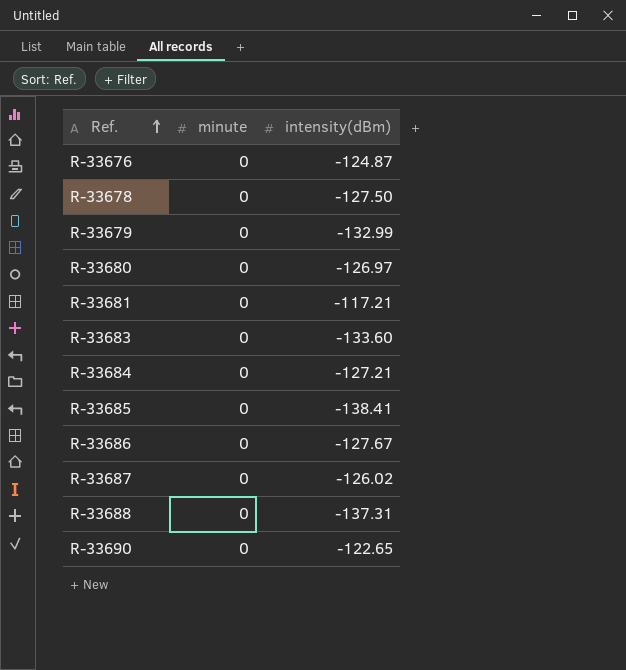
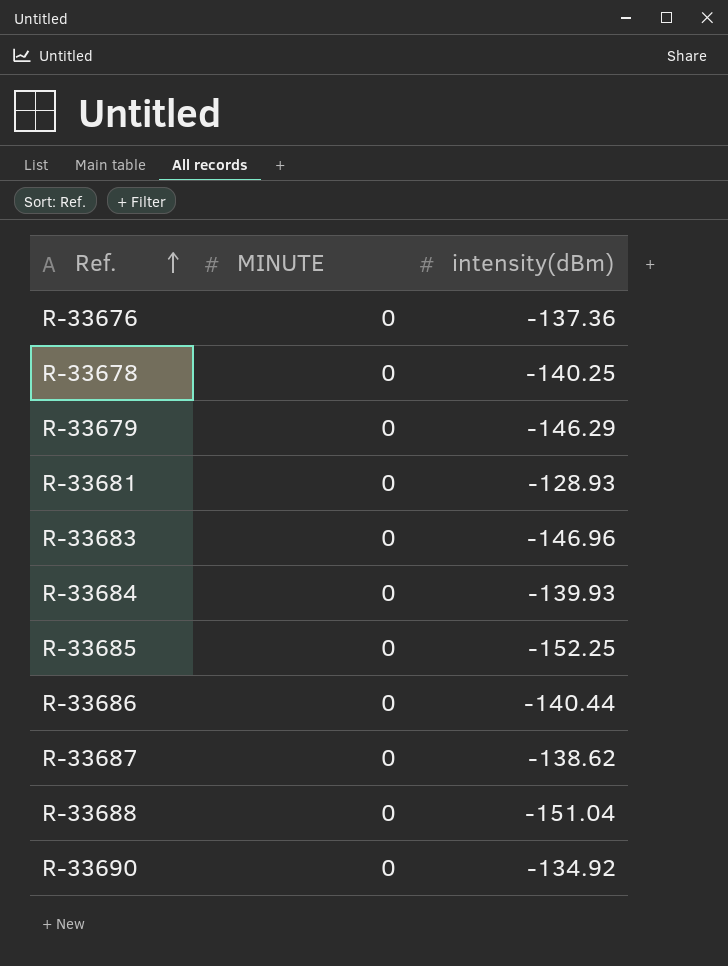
column name: minute -> MINUTE
row R-33680: 0 | -126.97 -> none
R-33676 | intensity(dBm): -124.87 -> -137.36
R-33678 | intensity(dBm): -127.50 -> -140.25
R-33679 | intensity(dBm): -132.99 -> -146.29
R-33681 | intensity(dBm): -117.21 -> -128.93
R-33683 | intensity(dBm): -133.60 -> -146.96
R-33684 | intensity(dBm): -127.21 -> -139.93
R-33685 | intensity(dBm): -138.41 -> -152.25
R-33686 | intensity(dBm): -127.67 -> -140.44
R-33687 | intensity(dBm): -126.02 -> -138.62
R-33688 | intensity(dBm): -137.31 -> -151.04
R-33690 | intensity(dBm): -122.65 -> -134.92

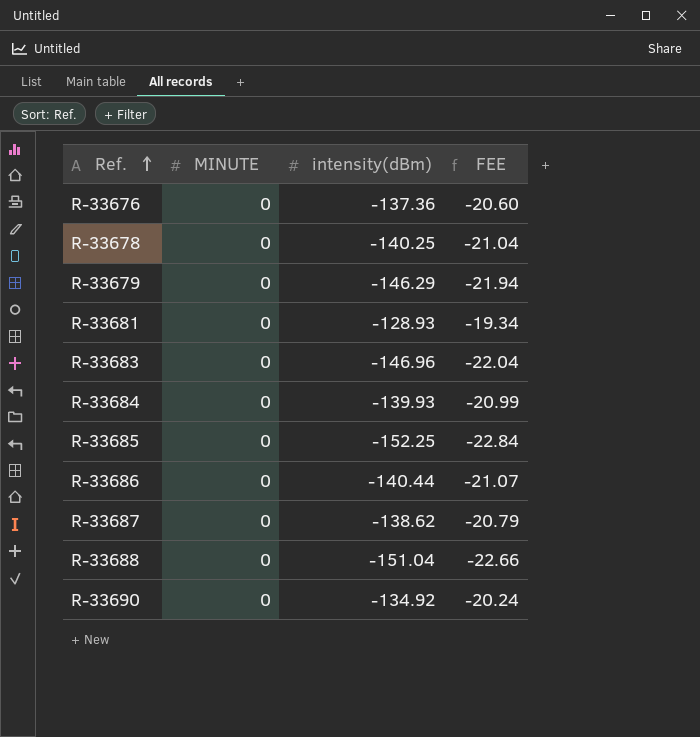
column FEE | formula: none -> [intensity(dBm)] * 0.15

